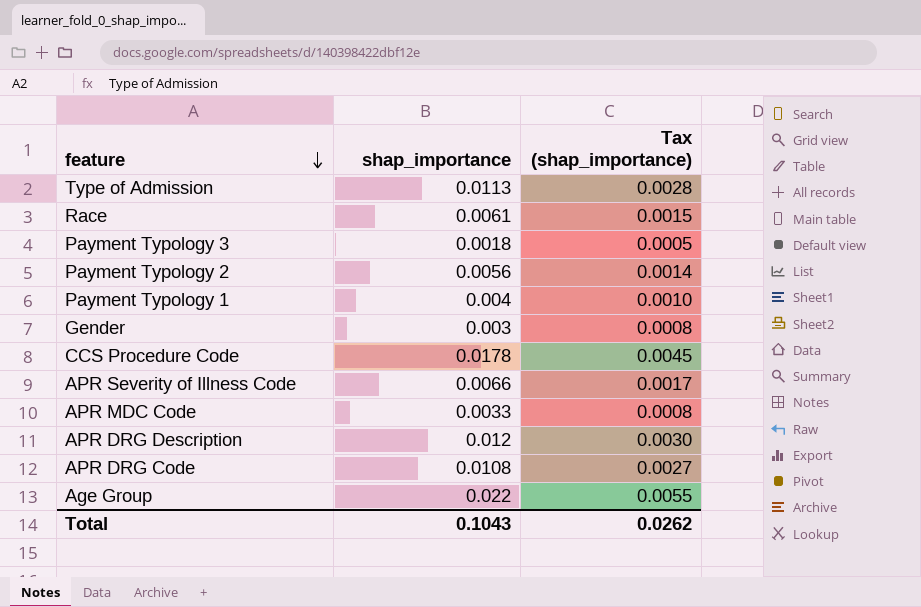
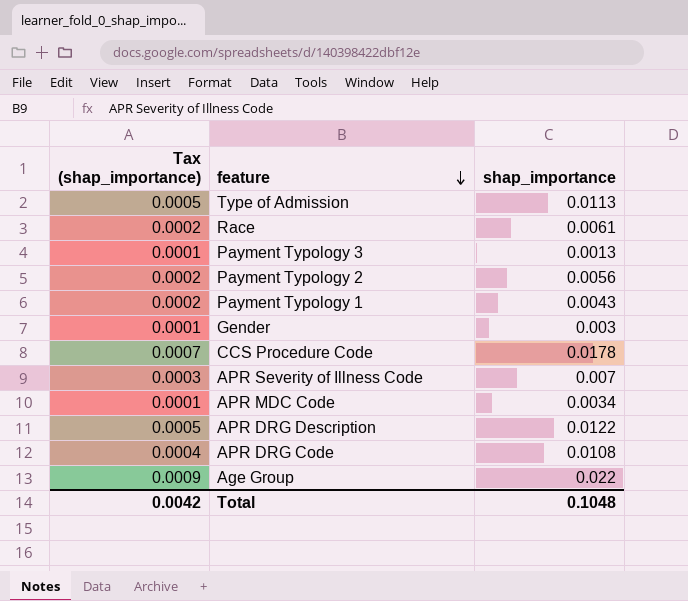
column Tax (shap_importance) | formula: [shap_importance] * 0.25 -> [shap_importance] * 0.04
column Tax (shap_importance) | position: 3 -> 1
Payment Typology 3 | shap_importance: 0.0018 -> 0.0013
Payment Typology 1 | shap_importance: 0.004 -> 0.0043
APR Severity of Illness Code | shap_importance: 0.0066 -> 0.007
APR MDC Code | shap_importance: 0.0033 -> 0.0034
APR DRG Description | shap_importance: 0.012 -> 0.0122
Total | Tax (shap_importance): 0.0262 -> 0.0042
Total | shap_importance: 0.1043 -> 0.1048

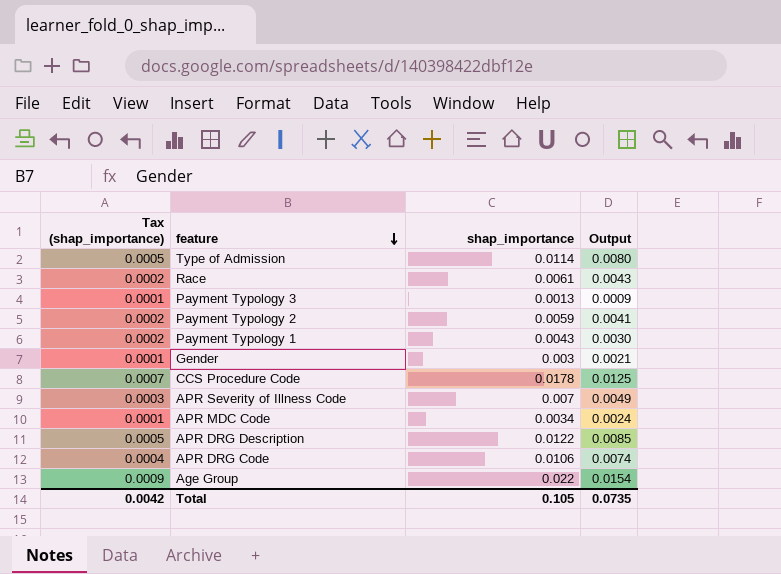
column Output | formula: none -> [shap_importance] * 0.7
Type of Admission | shap_importance: 0.0113 -> 0.0114
Payment Typology 2 | shap_importance: 0.0056 -> 0.0059
APR DRG Code | shap_importance: 0.0108 -> 0.0106
Total | shap_importance: 0.1048 -> 0.105

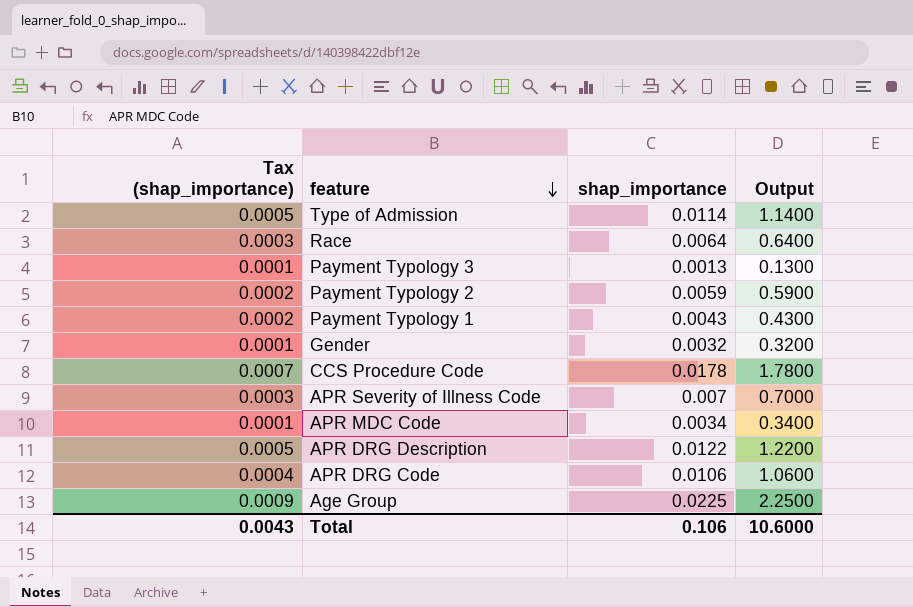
column Output | formula: [shap_importance] * 0.7 -> [shap_importance] * 100
Race | Tax (shap_importance): 0.0002 -> 0.0003
Race | shap_importance: 0.0061 -> 0.0064
Gender | shap_importance: 0.003 -> 0.0032
Age Group | shap_importance: 0.022 -> 0.0225
Total | Tax (shap_importance): 0.0042 -> 0.0043
Total | shap_importance: 0.105 -> 0.106
Total | Output: 0.0735 -> 10.6000

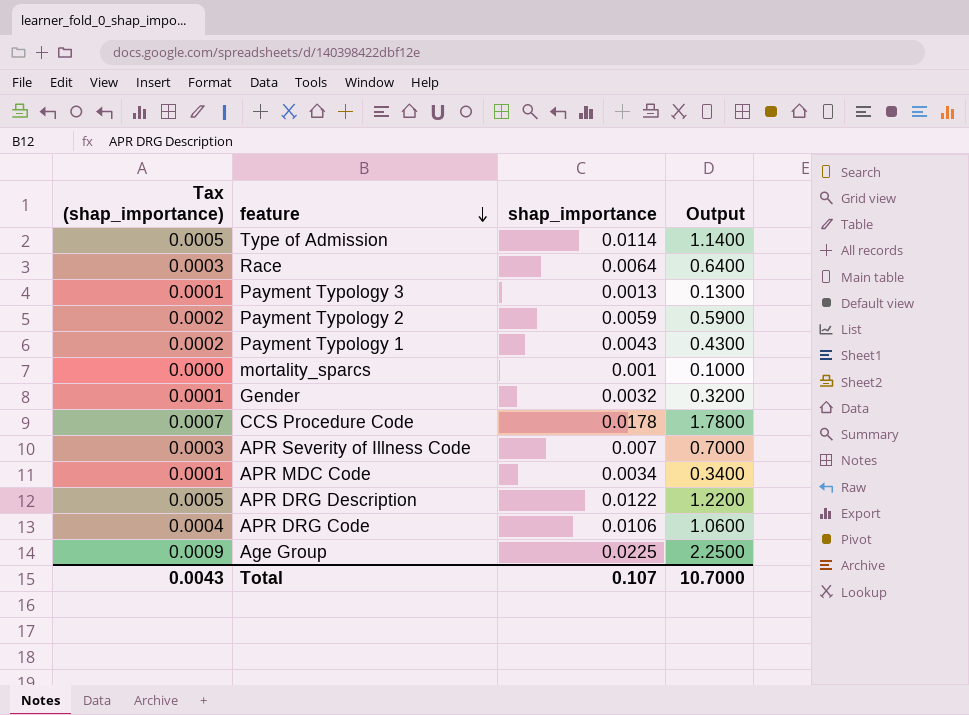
row mortality_sparcs: none -> 0.0000 | 0.001 | 0.1000
Total | shap_importance: 0.106 -> 0.107
Total | Output: 10.6000 -> 10.7000

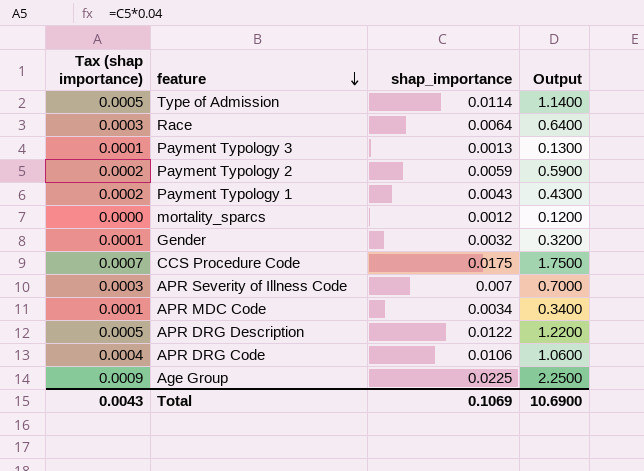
column name: Tax (shap_importance) -> Tax (shap importance)
mortality_sparcs | shap_importance: 0.001 -> 0.0012
mortality_sparcs | Output: 0.1000 -> 0.1200
CCS Procedure Code | shap_importance: 0.0178 -> 0.0175
CCS Procedure Code | Output: 1.7800 -> 1.7500
Total | shap_importance: 0.107 -> 0.1069
Total | Output: 10.7000 -> 10.6900

